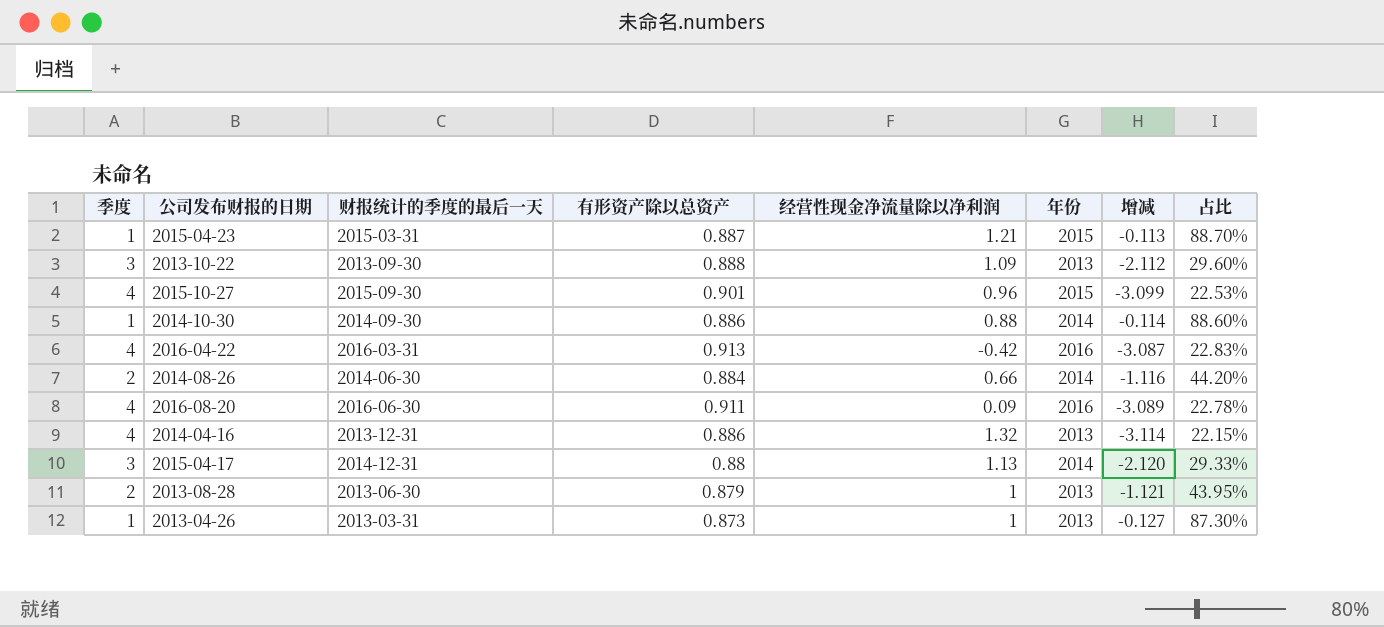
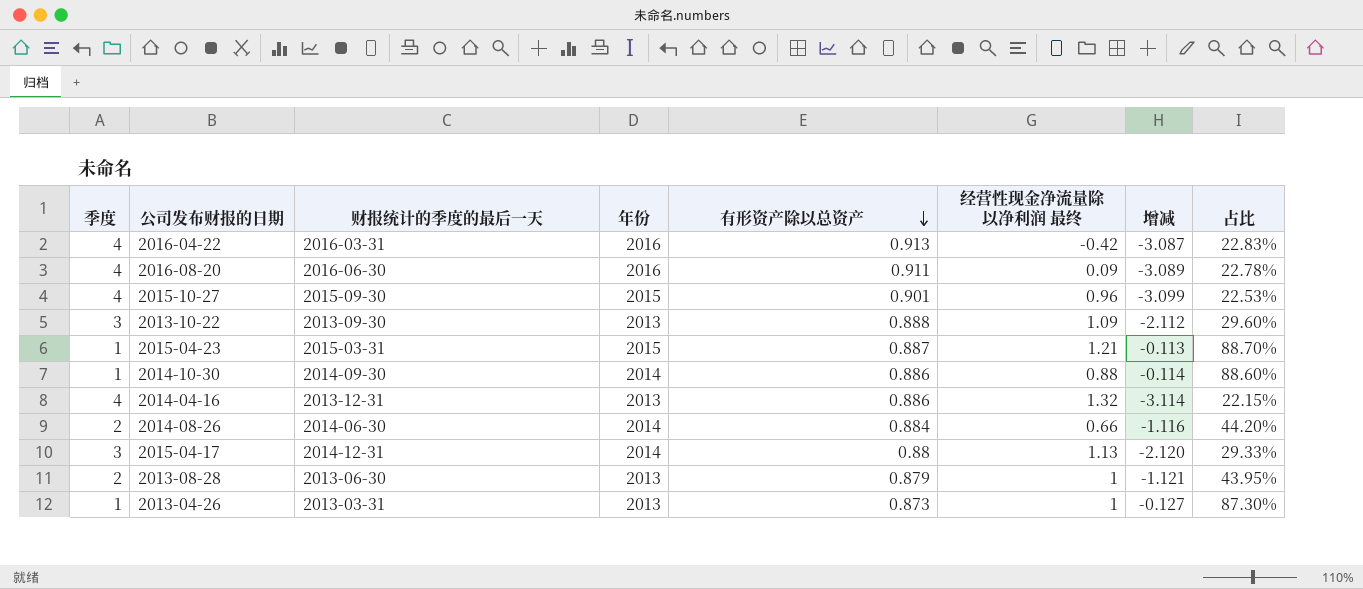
row order: none -> 有形资产除以总资产 descending
column 年份 | position: 6 -> 4
column name: 经营性现金净流量除以净利润 -> 经营性现金净流量除以净利润 最终

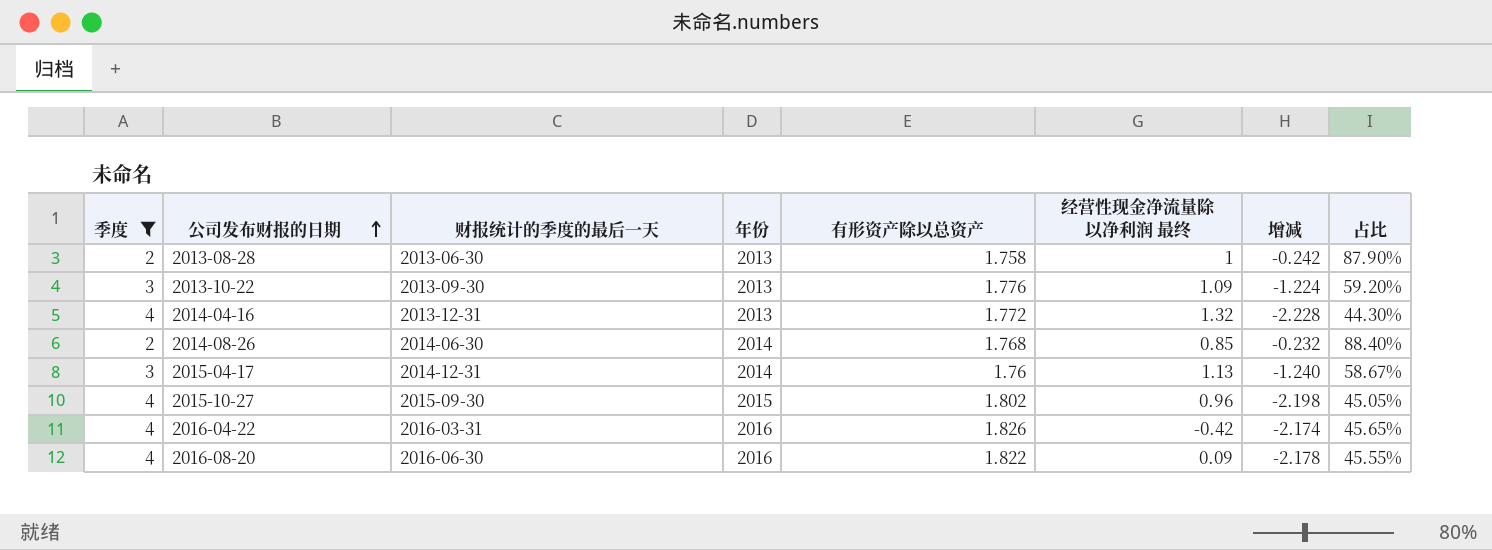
filter: none -> 季度 != 1
row order: 有形资产除以总资产 descending -> 公司发布财报的日期 ascending
2013-08-28 | 有形资产除以总资产: 0.879 -> 1.758
2013-08-28 | 增减: -1.121 -> -0.242
2013-08-28 | 占比: 43.95% -> 87.90%
2013-10-22 | 有形资产除以总资产: 0.888 -> 1.776
2013-10-22 | 增减: -2.112 -> -1.224
2013-10-22 | 占比: 29.60% -> 59.20%
2014-04-16 | 有形资产除以总资产: 0.886 -> 1.772
2014-04-16 | 增减: -3.114 -> -2.228
2014-04-16 | 占比: 22.15% -> 44.30%
2014-08-26 | 有形资产除以总资产: 0.884 -> 1.768
2014-08-26 | 经营性现金净流量除以净利润 最终: 0.66 -> 0.85
2014-08-26 | 增减: -1.116 -> -0.232
2014-08-26 | 占比: 44.20% -> 88.40%
2015-04-17 | 有形资产除以总资产: 0.88 -> 1.76
2015-04-17 | 增减: -2.120 -> -1.240
2015-04-17 | 占比: 29.33% -> 58.67%
2015-10-27 | 有形资产除以总资产: 0.901 -> 1.802
2015-10-27 | 增减: -3.099 -> -2.198
2015-10-27 | 占比: 22.53% -> 45.05%
2016-04-22 | 有形资产除以总资产: 0.913 -> 1.826
2016-04-22 | 增减: -3.087 -> -2.174
2016-04-22 | 占比: 22.83% -> 45.65%
2016-08-20 | 有形资产除以总资产: 0.911 -> 1.822
2016-08-20 | 增减: -3.089 -> -2.178
2016-08-20 | 占比: 22.78% -> 45.55%

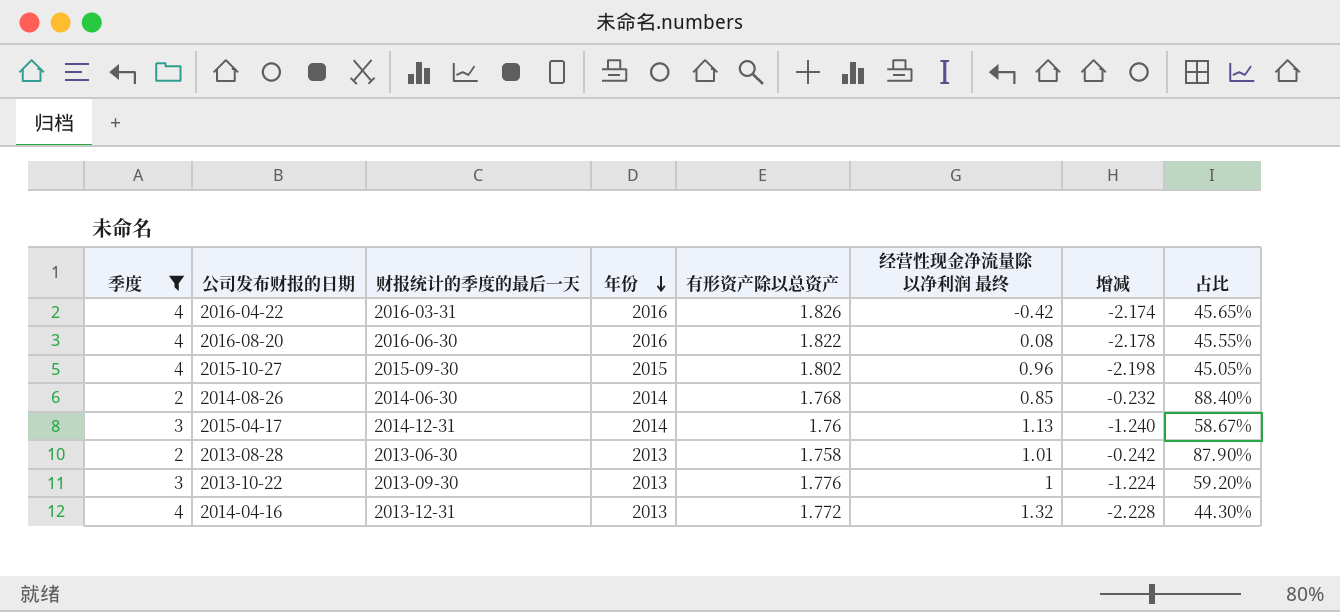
row order: 公司发布财报的日期 ascending -> 年份 descending
2016-08-20 | 经营性现金净流量除以净利润 最终: 0.09 -> 0.08
2013-08-28 | 经营性现金净流量除以净利润 最终: 1 -> 1.01
2013-10-22 | 经营性现金净流量除以净利润 最终: 1.09 -> 1

